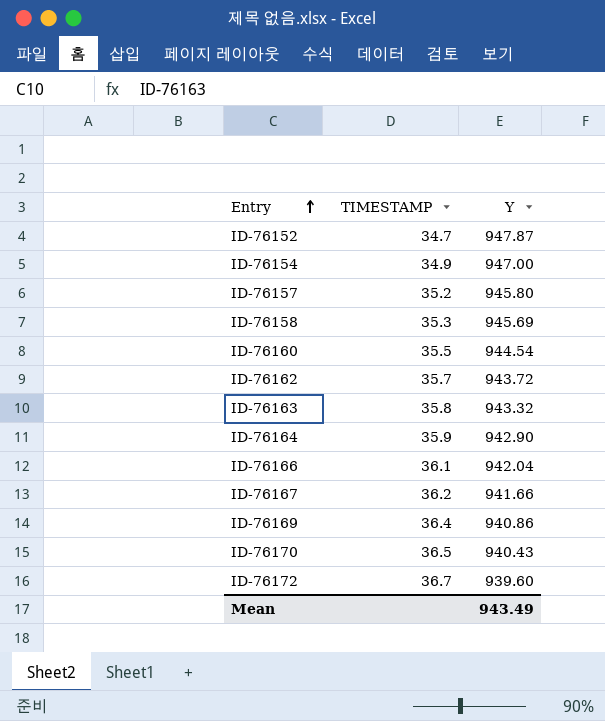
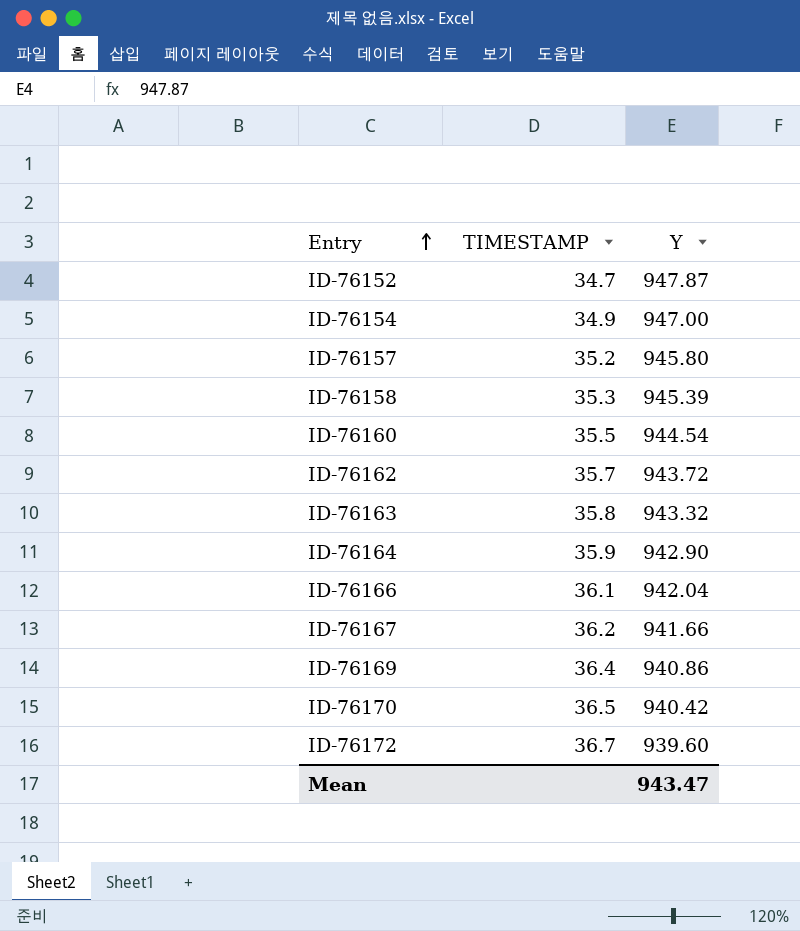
ID-76158 | Y: 945.69 -> 945.39
ID-76170 | Y: 940.43 -> 940.42
Mean | Y: 943.49 -> 943.47

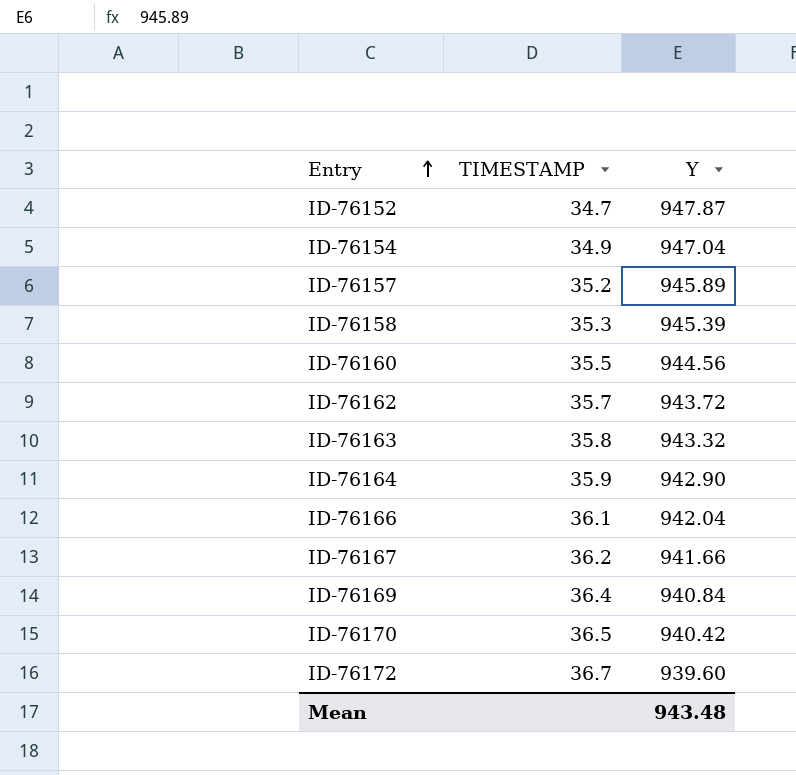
ID-76154 | Y: 947.00 -> 947.04
ID-76157 | Y: 945.80 -> 945.89
ID-76160 | Y: 944.54 -> 944.56
ID-76169 | Y: 940.86 -> 940.84
Mean | Y: 943.47 -> 943.48

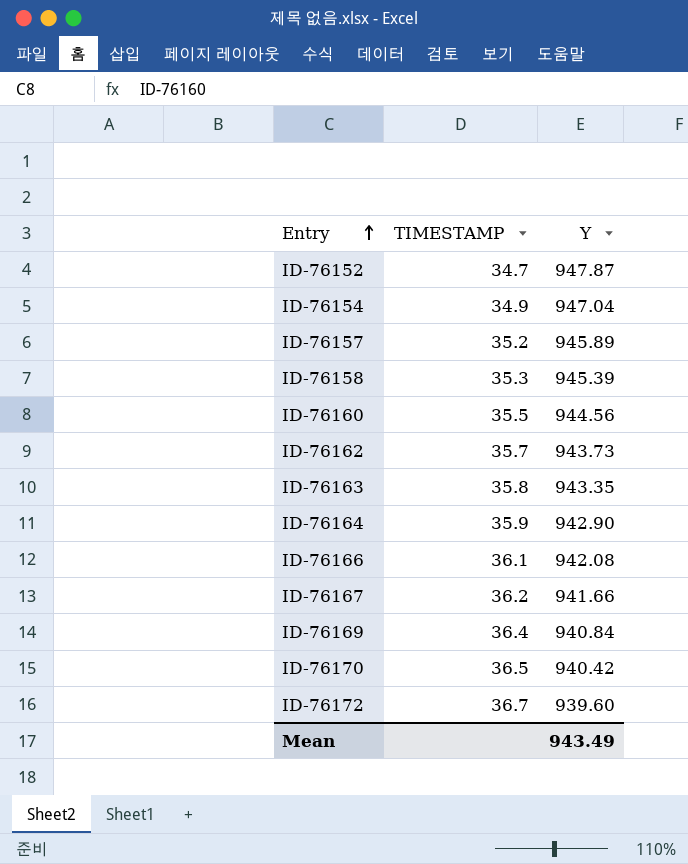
ID-76162 | Y: 943.72 -> 943.73
ID-76163 | Y: 943.32 -> 943.35
ID-76166 | Y: 942.04 -> 942.08
Mean | Y: 943.48 -> 943.49

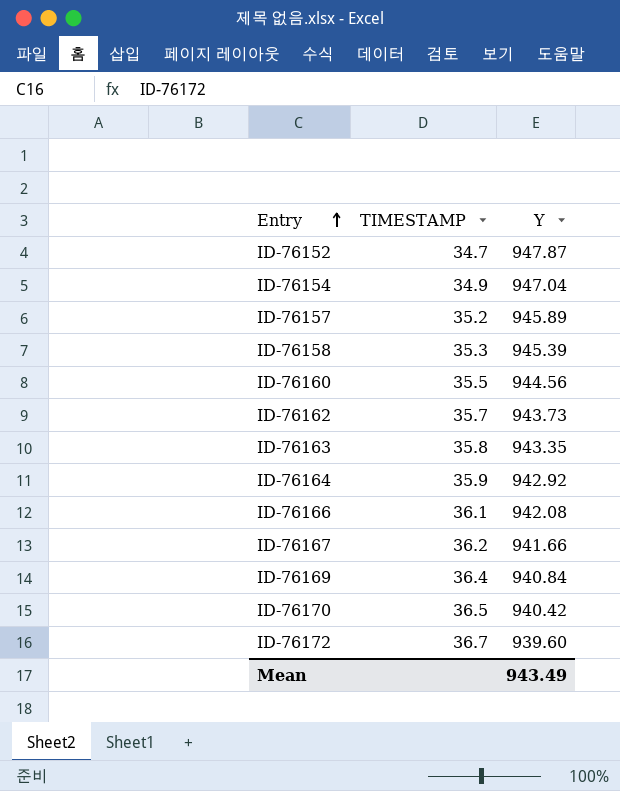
ID-76164 | Y: 942.90 -> 942.92

